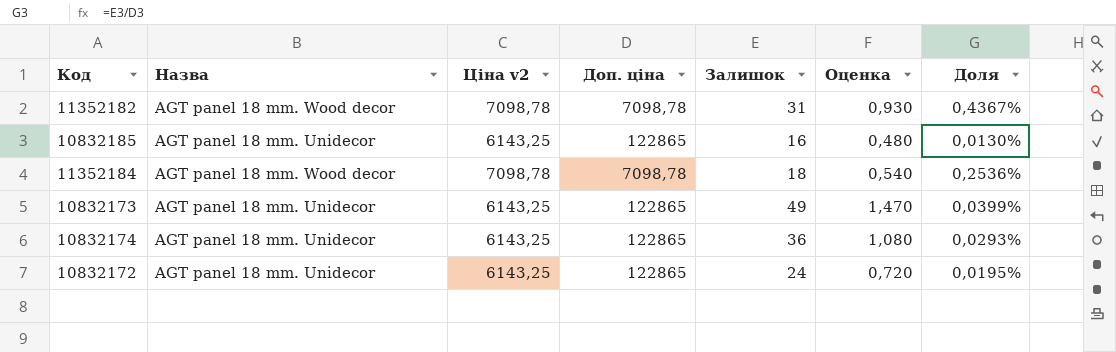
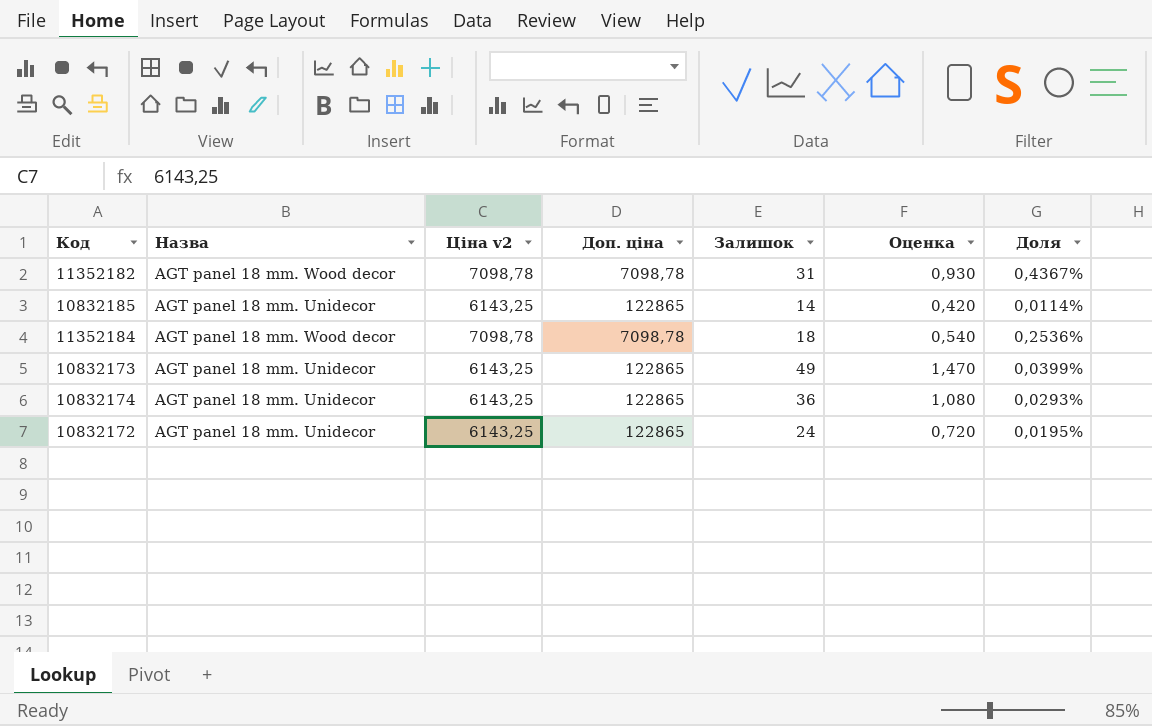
10832185 | Залишок: 16 -> 14
10832185 | Оценка: 0,480 -> 0,420
10832185 | Доля: 0,0130% -> 0,0114%

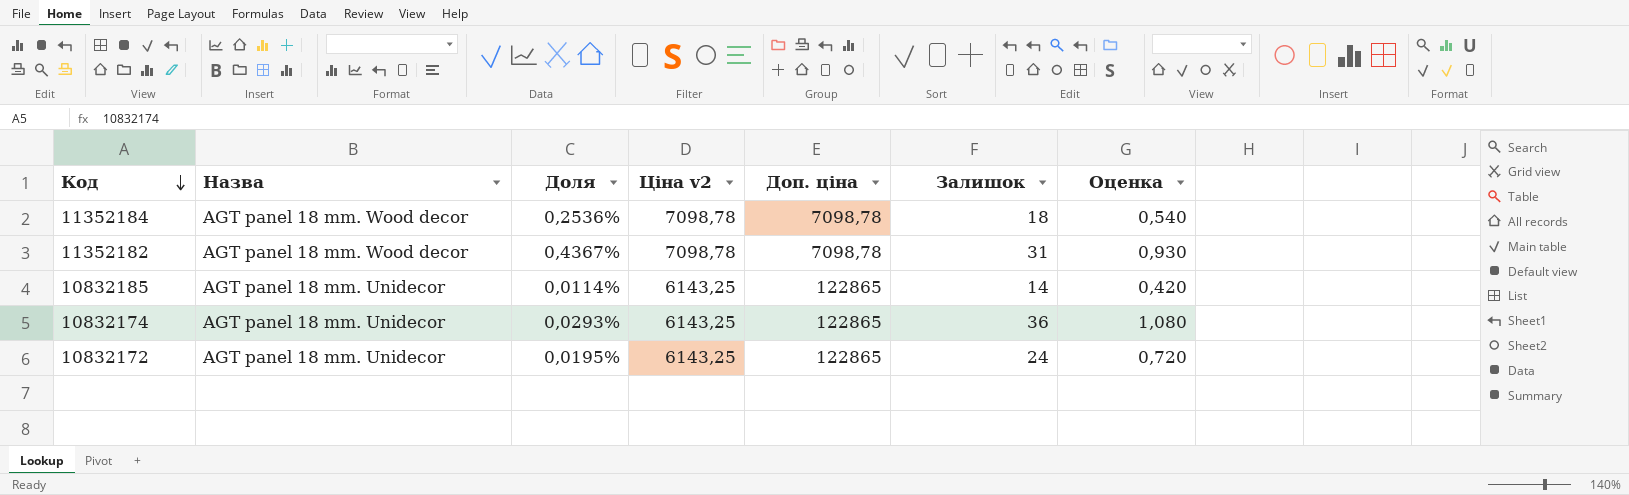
row order: none -> Код descending
column Доля | position: 7 -> 3
row 10832173: AGT panel 18 mm. Unidecor | 6143,25 | 122865 | 49 | 1,470 | 0,0399% -> none

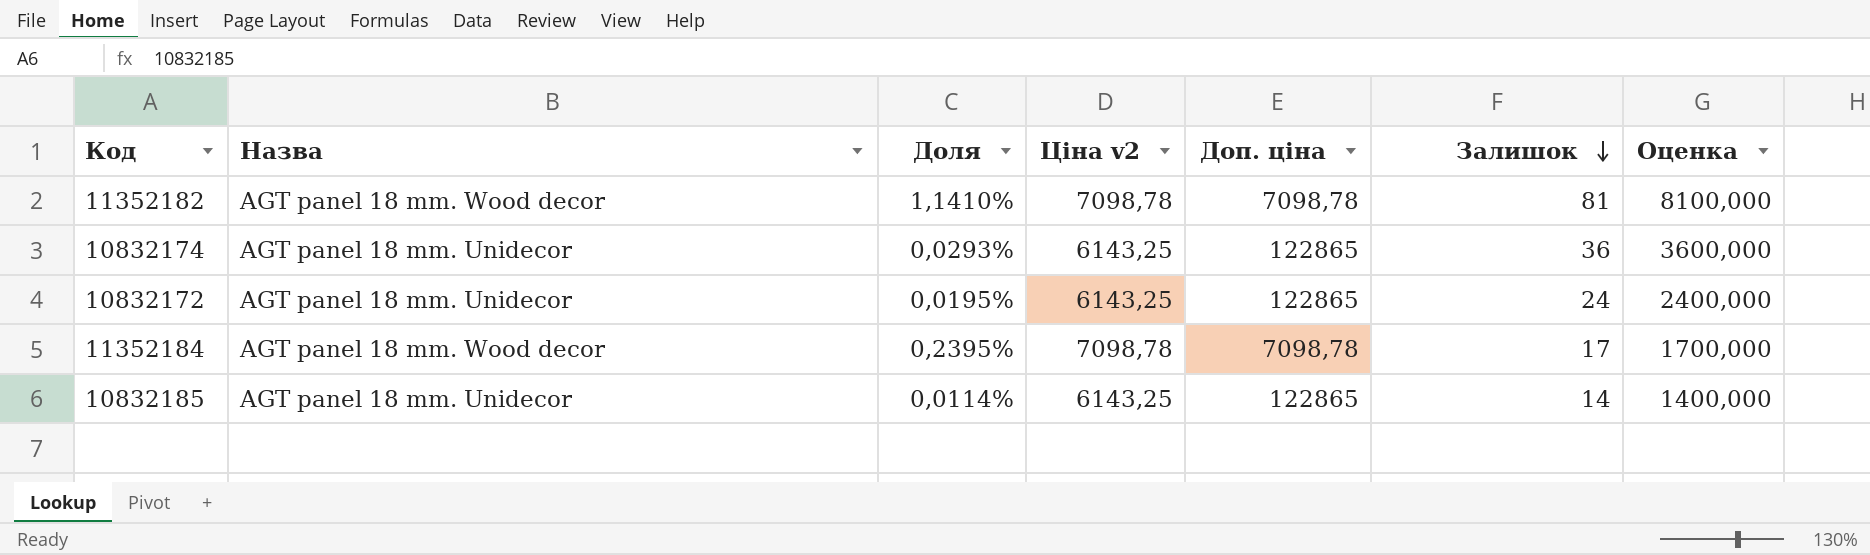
row order: Код descending -> Залишок descending
column Оценка | formula: [Залишок] * 0,03 -> [Залишок] * 100
11352182 | Доля: 0,4367% -> 1,1410%
11352182 | Залишок: 31 -> 81
11352184 | Доля: 0,2536% -> 0,2395%
11352184 | Залишок: 18 -> 17

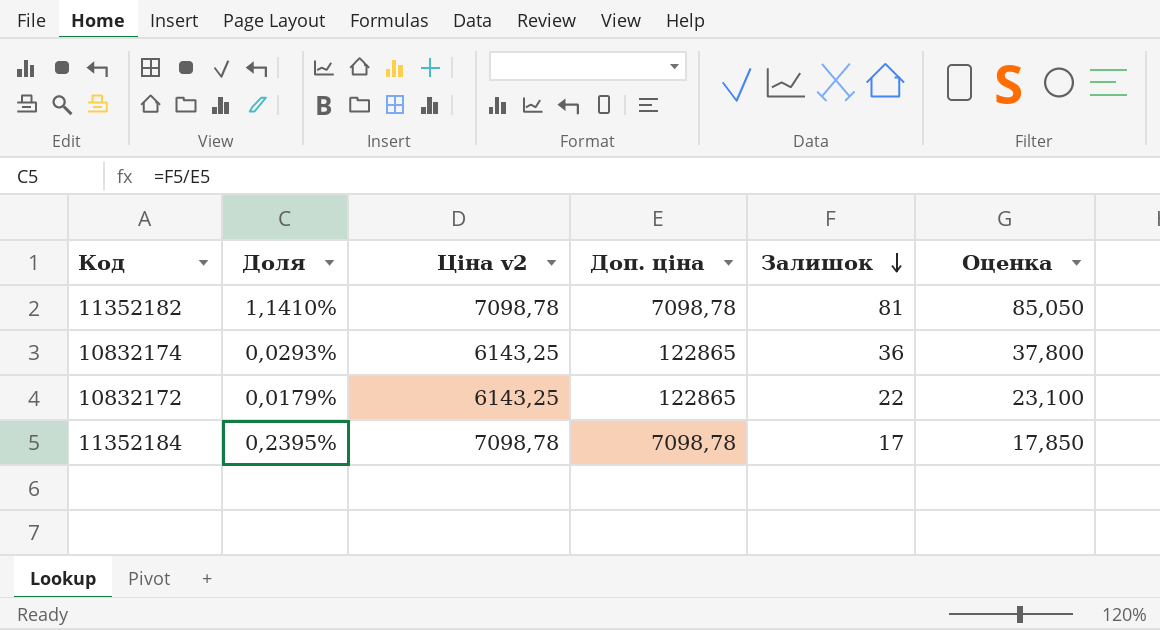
column Назва | position: 2 -> none
column Оценка | formula: [Залишок] * 100 -> [Залишок] * 1,05
row 10832185: AGT panel 18 mm. Unidecor | 0,0114% | 6143,25 | 122865 | 14 | 1400,000 -> none
10832172 | Доля: 0,0195% -> 0,0179%
10832172 | Залишок: 24 -> 22

